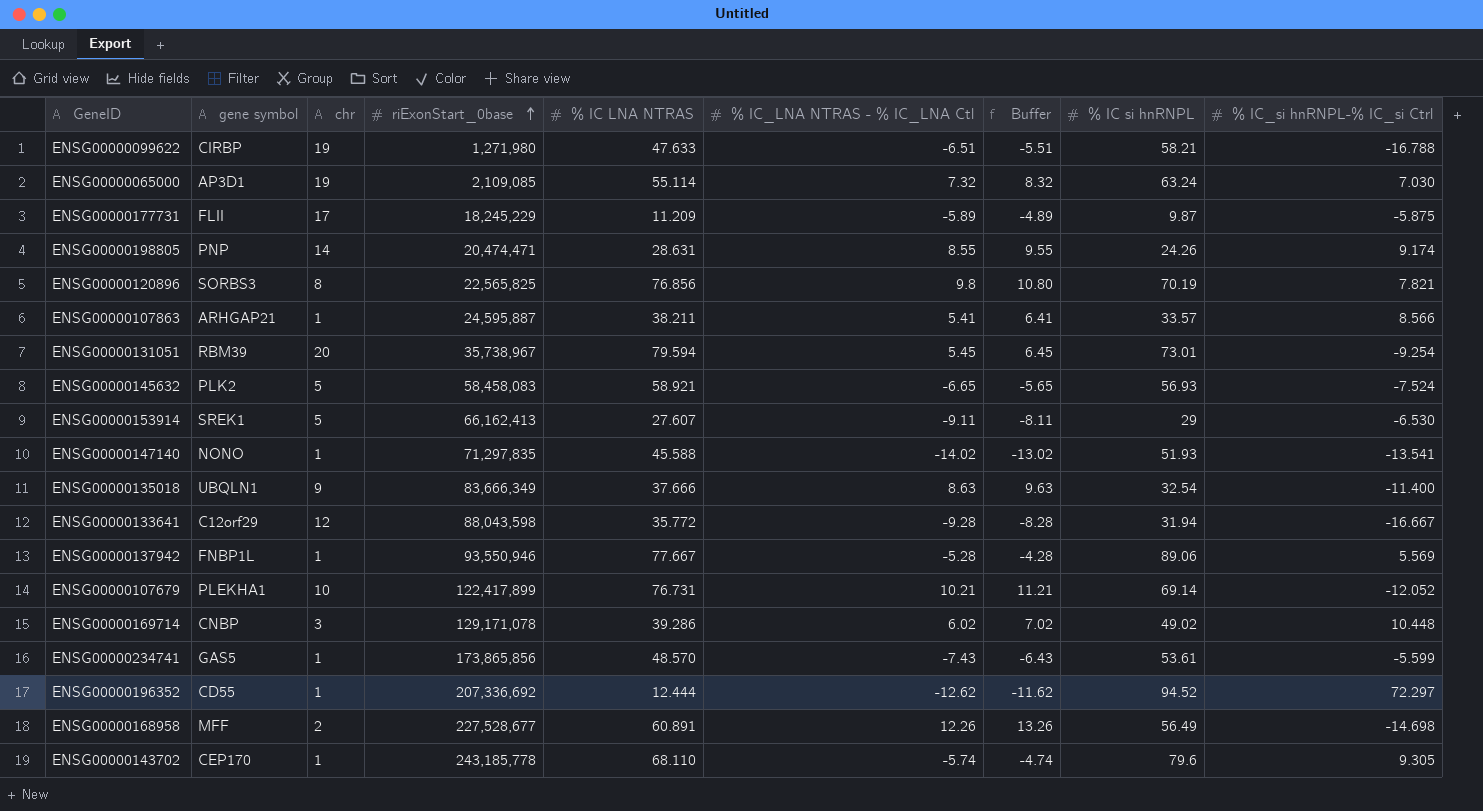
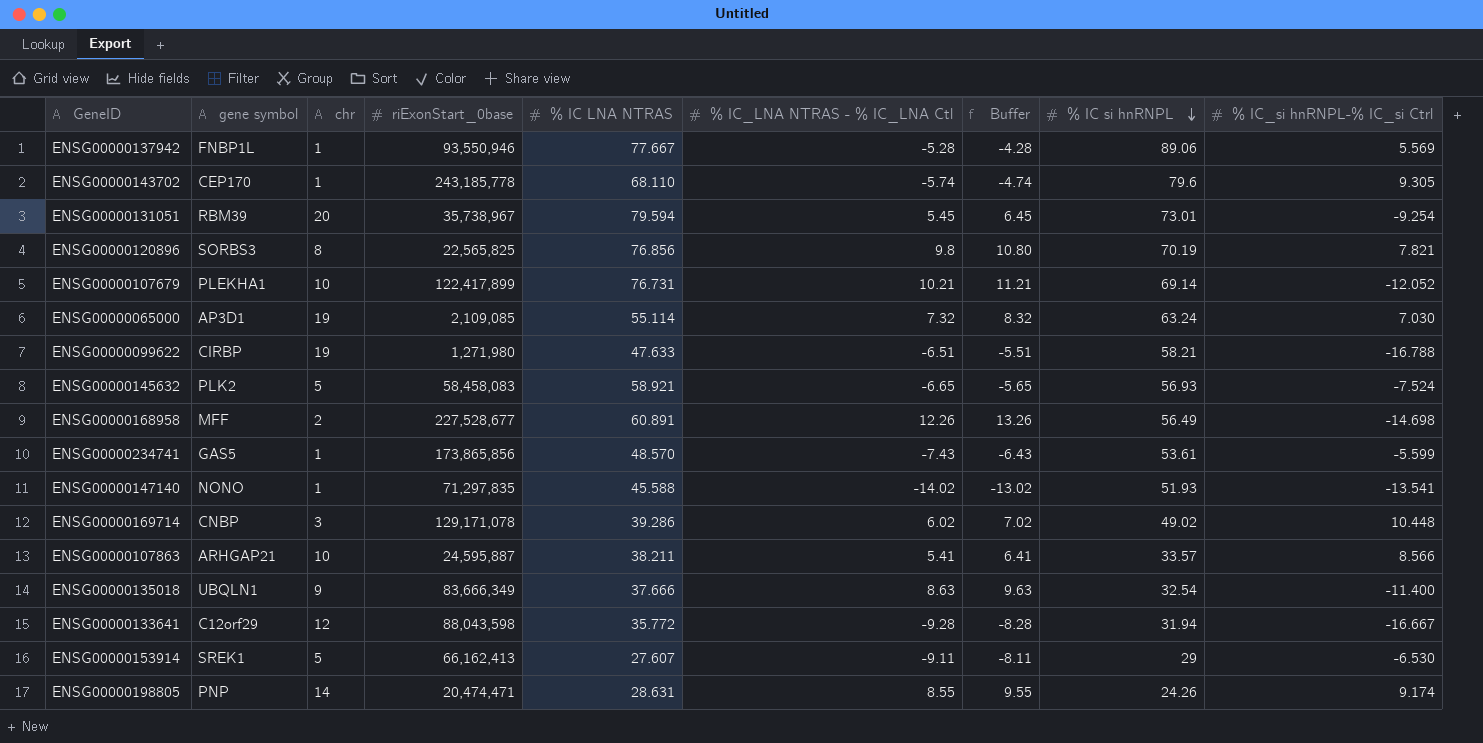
row order: riExonStart_0base ascending -> % IC si hnRNPL descending
row ENSG00000177731: FLII | 17 | 18,245,229 | 11.209 | -5.89 | -4.89 | 9.87 | -5.875 -> none
row ENSG00000196352: CD55 | 1 | 207,336,692 | 12.444 | -12.62 | -11.62 | 94.52 | 72.297 -> none
ENSG00000107863 | chr: 1 -> 10

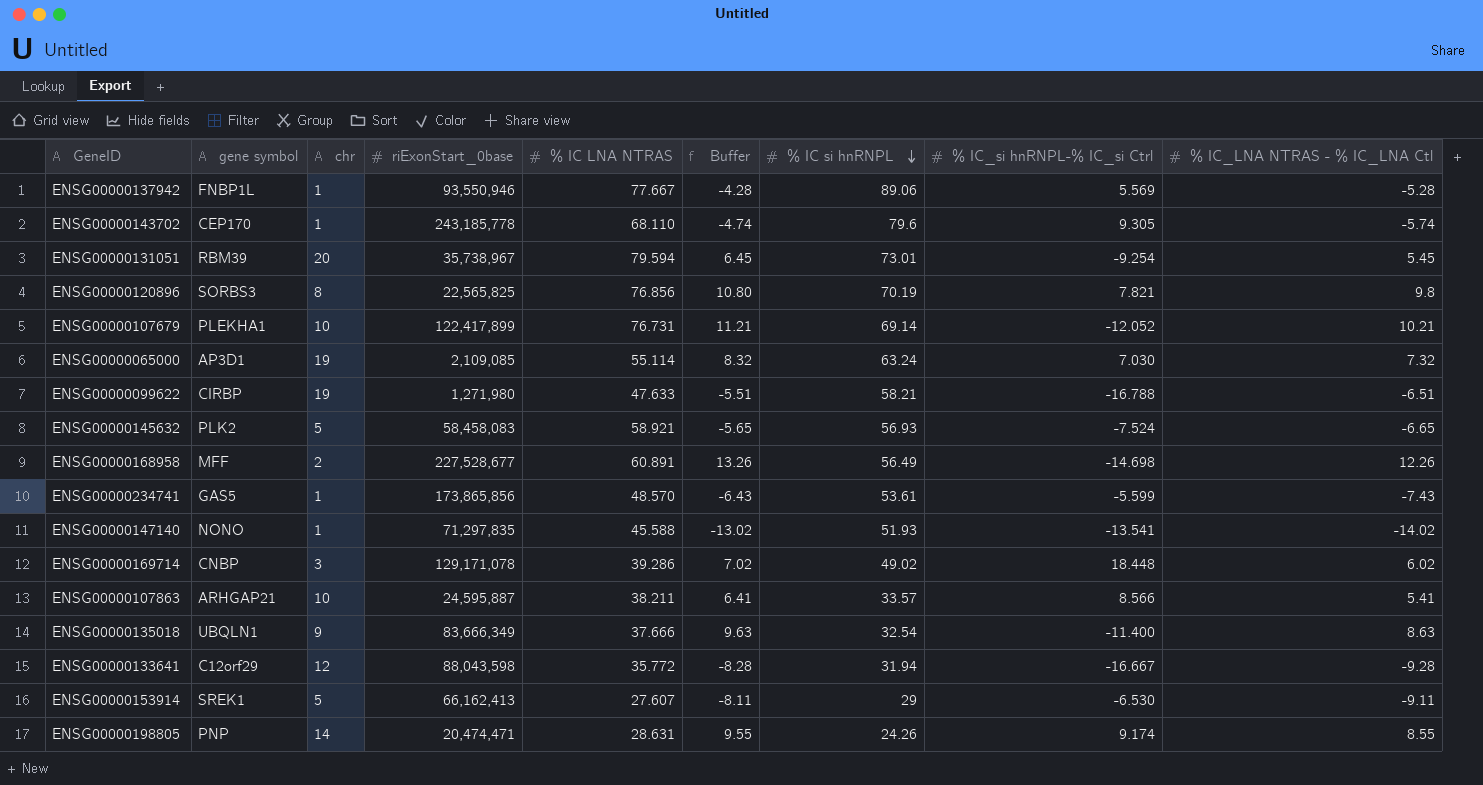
column % IC_LNA NTRAS - % IC_LNA Ctl | position: 6 -> 9
ENSG00000169714 | % IC_si hnRNPL-% IC_si Ctrl: 10.448 -> 18.448

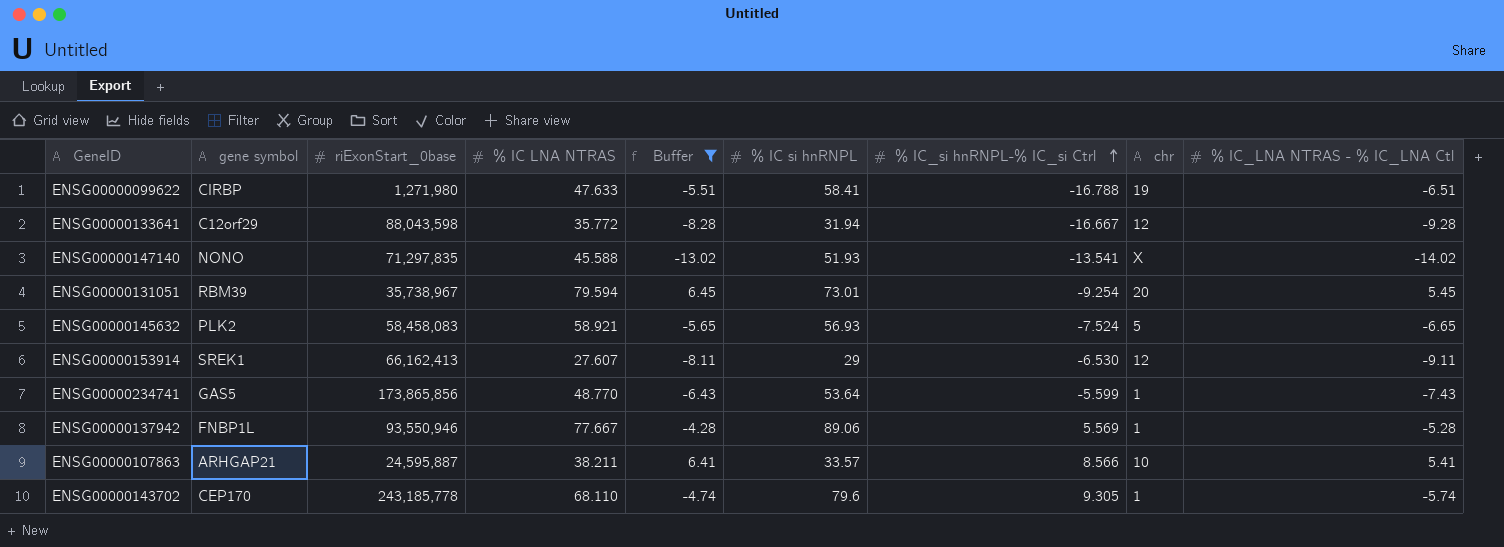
filter: none -> Buffer <= 6.45
row order: % IC si hnRNPL descending -> % IC_si hnRNPL-% IC_si Ctrl ascending
column chr | position: 3 -> 8
ENSG00000099622 | % IC si hnRNPL: 58.21 -> 58.41
ENSG00000147140 | chr: 1 -> X
ENSG00000153914 | chr: 5 -> 12
ENSG00000234741 | % IC LNA NTRAS: 48.570 -> 48.770
ENSG00000234741 | % IC si hnRNPL: 53.61 -> 53.64

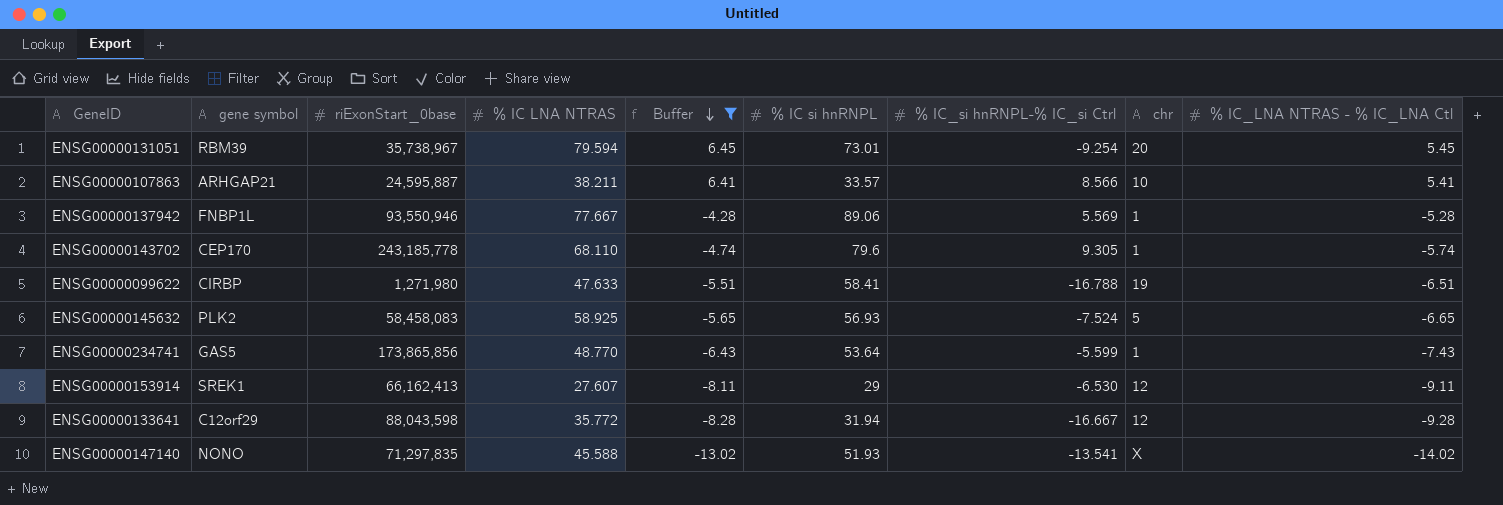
row order: % IC_si hnRNPL-% IC_si Ctrl ascending -> Buffer descending
ENSG00000145632 | % IC LNA NTRAS: 58.921 -> 58.925

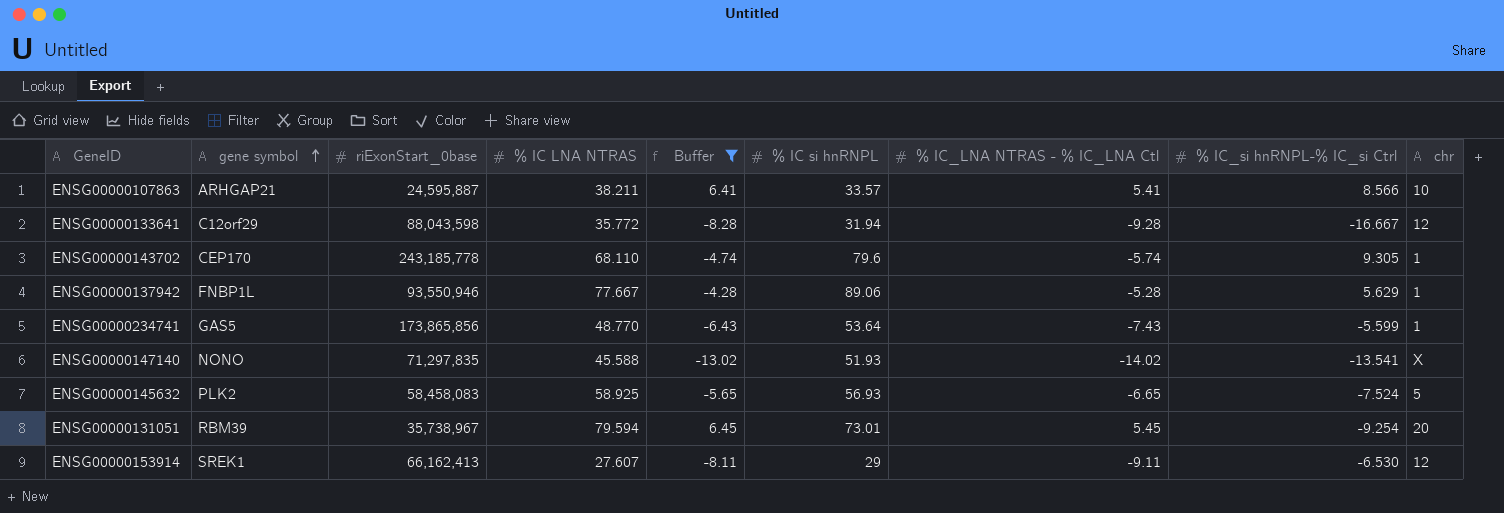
row order: Buffer descending -> gene symbol ascending
column % IC_LNA NTRAS - % IC_LNA Ctl | position: 9 -> 7
row ENSG00000099622: CIRBP | 1,271,980 | 47.633 | -5.51 | 58.41 | -16.788 | 19 | -6.51 -> none
ENSG00000137942 | % IC_si hnRNPL-% IC_si Ctrl: 5.569 -> 5.629

